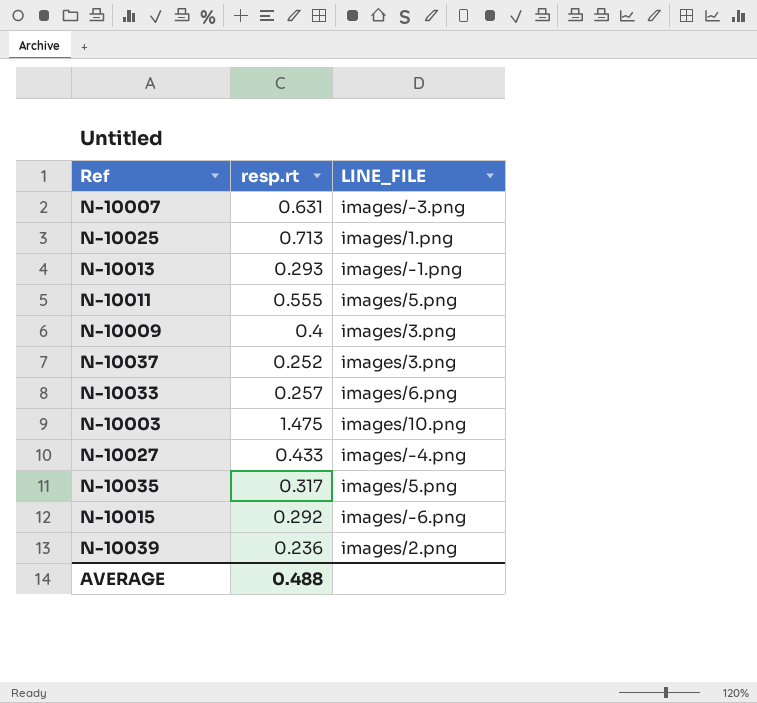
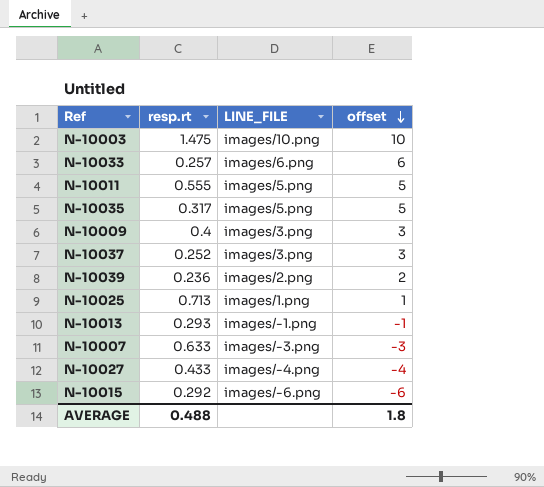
row order: none -> offset descending
column offset | position: none -> 4
N-10007 | resp.rt: 0.631 -> 0.633

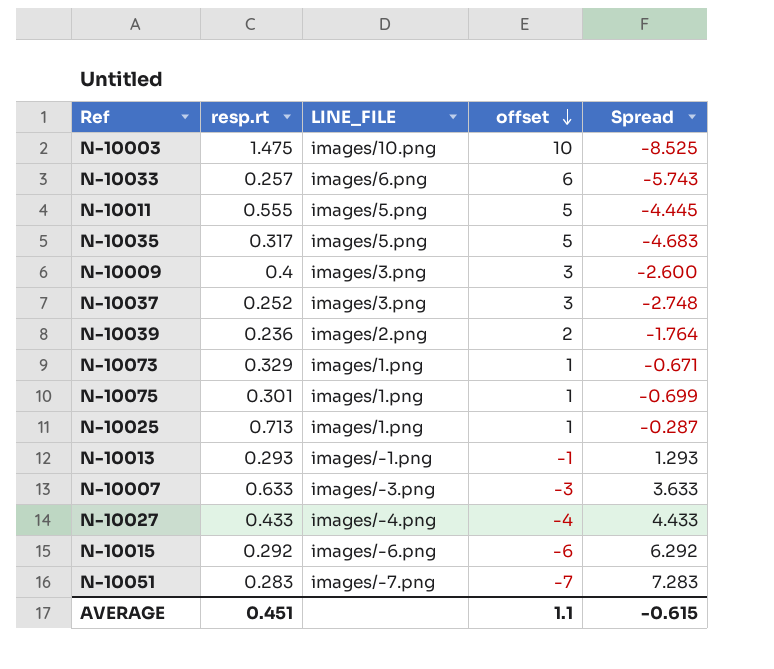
column Spread | formula: none -> [resp.rt] - [offset]
row N-10073: none -> 0.329 | images/1.png | 1 | -0.671
row N-10075: none -> 0.301 | images/1.png | 1 | -0.699
row N-10051: none -> 0.283 | images/-7.png | -7 | 7.283
AVERAGE | resp.rt: 0.488 -> 0.451
AVERAGE | offset: 1.8 -> 1.1

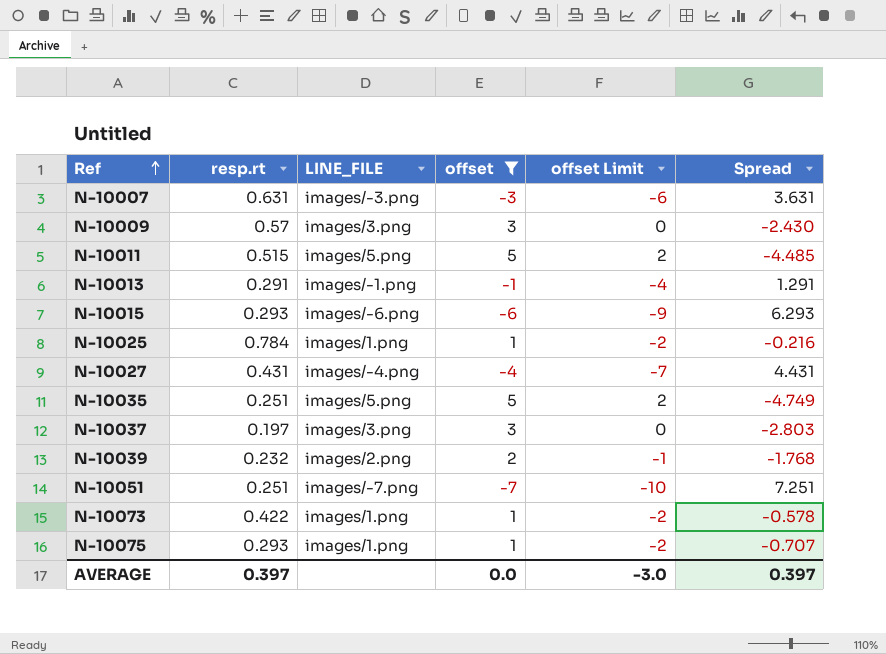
filter: none -> offset <= 5
row order: offset descending -> Ref ascending
column offset Limit | formula: none -> [offset] - 3
N-10007 | resp.rt: 0.633 -> 0.631
N-10007 | Spread: 3.633 -> 3.631
N-10009 | resp.rt: 0.4 -> 0.57
N-10009 | Spread: -2.600 -> -2.430
N-10011 | resp.rt: 0.555 -> 0.515
N-10011 | Spread: -4.445 -> -4.485
N-10013 | resp.rt: 0.293 -> 0.291
N-10013 | Spread: 1.293 -> 1.291
N-10015 | resp.rt: 0.292 -> 0.293
N-10015 | Spread: 6.292 -> 6.293
N-10025 | resp.rt: 0.713 -> 0.784
N-10025 | Spread: -0.287 -> -0.216
N-10027 | resp.rt: 0.433 -> 0.431
N-10027 | Spread: 4.433 -> 4.431
N-10035 | resp.rt: 0.317 -> 0.251
N-10035 | Spread: -4.683 -> -4.749
N-10037 | resp.rt: 0.252 -> 0.197
N-10037 | Spread: -2.748 -> -2.803
N-10039 | resp.rt: 0.236 -> 0.232
N-10039 | Spread: -1.764 -> -1.768
N-10051 | resp.rt: 0.283 -> 0.251
N-10051 | Spread: 7.283 -> 7.251
N-10073 | resp.rt: 0.329 -> 0.422
N-10073 | Spread: -0.671 -> -0.578
N-10075 | resp.rt: 0.301 -> 0.293
N-10075 | Spread: -0.699 -> -0.707
AVERAGE | resp.rt: 0.451 -> 0.397
AVERAGE | offset: 1.1 -> 0.0
AVERAGE | Spread: -0.615 -> 0.397

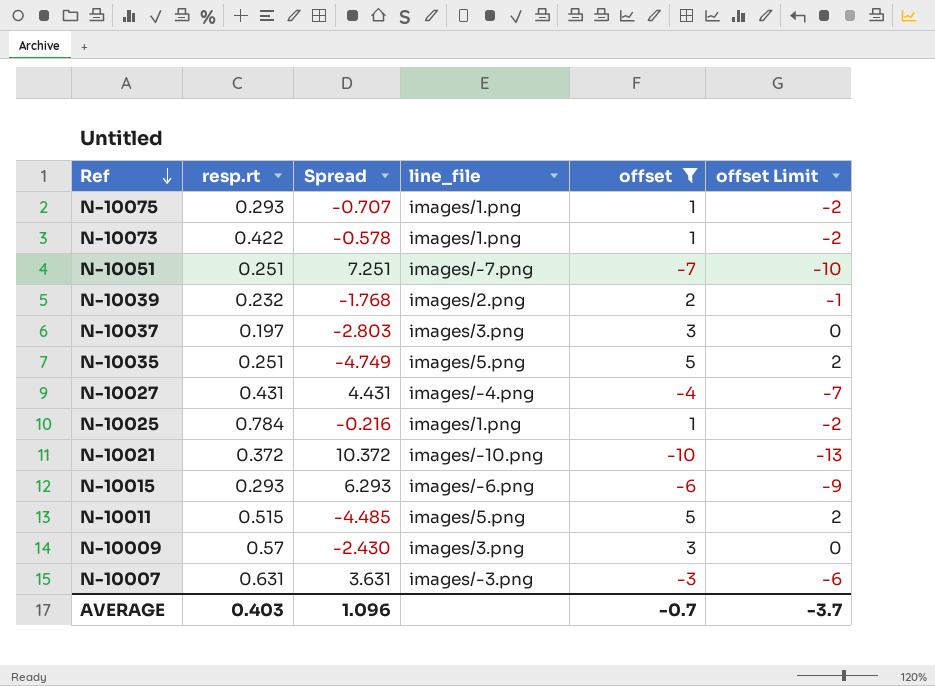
row order: Ref ascending -> Ref descending
column Spread | position: 6 -> 3
column name: LINE_FILE -> line_file
row N-10013: 0.291 | images/-1.png | -1 | -4 | 1.291 -> none
row N-10021: none -> 0.372 | 10.372 | images/-10.png | -10 | -13
AVERAGE | resp.rt: 0.397 -> 0.403
AVERAGE | Spread: 0.397 -> 1.096
AVERAGE | offset: 0.0 -> -0.7
AVERAGE | offset Limit: -3.0 -> -3.7

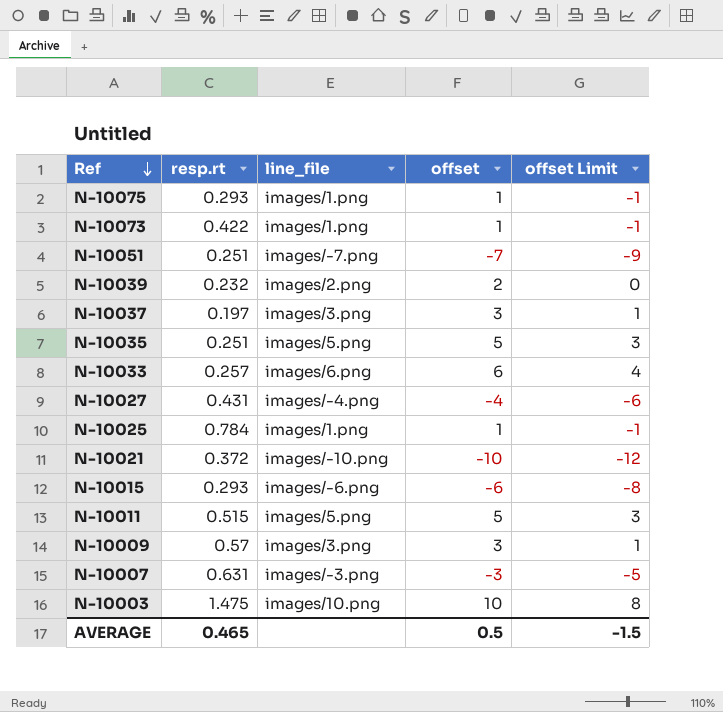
filter: offset <= 5 -> none
column Spread | formula: [resp.rt] - [offset] -> none
column offset Limit | formula: [offset] - 3 -> [offset] - 2
AVERAGE | resp.rt: 0.403 -> 0.465
AVERAGE | offset: -0.7 -> 0.5
AVERAGE | offset Limit: -3.7 -> -1.5

